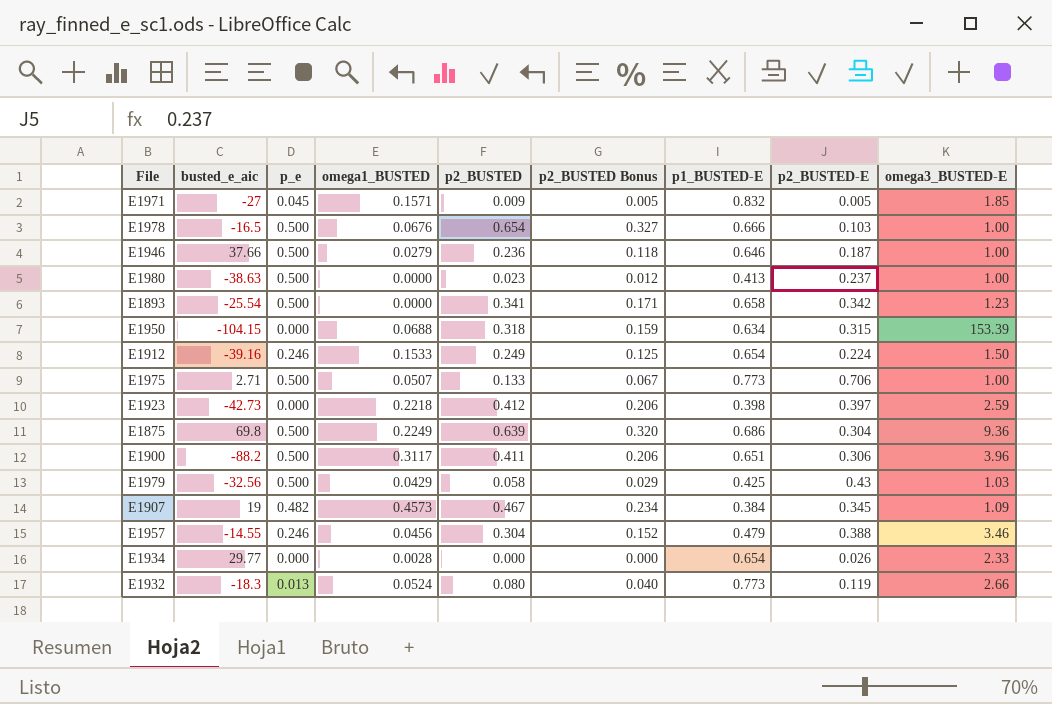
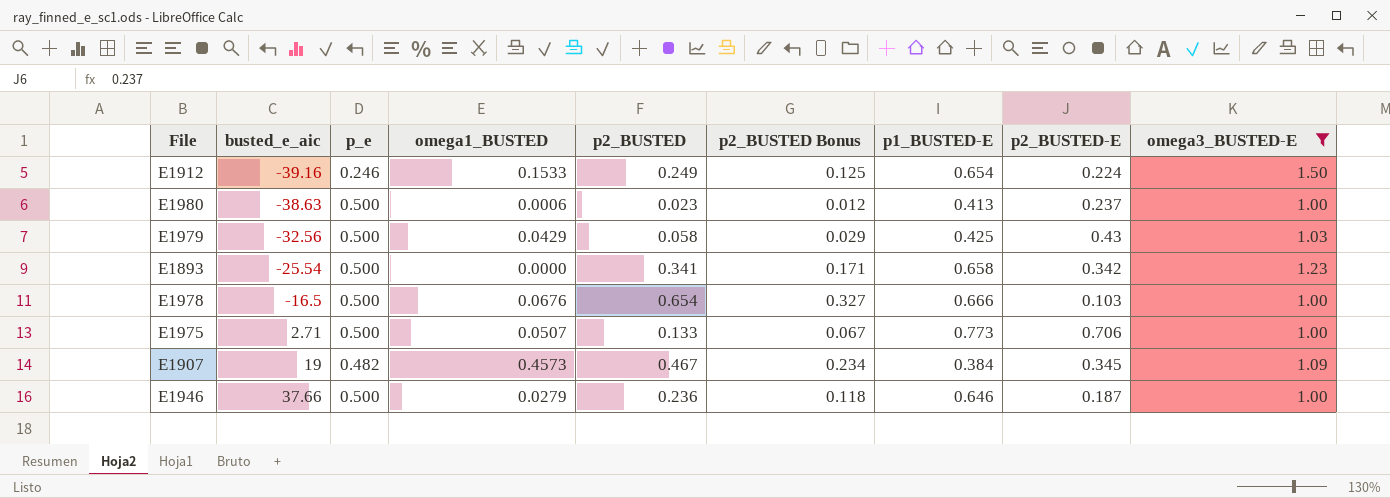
filter: none -> omega3_BUSTED-E <= 1.50
row order: none -> busted_e_aic ascending
E1980 | omega1_BUSTED: 0.0000 -> 0.0006

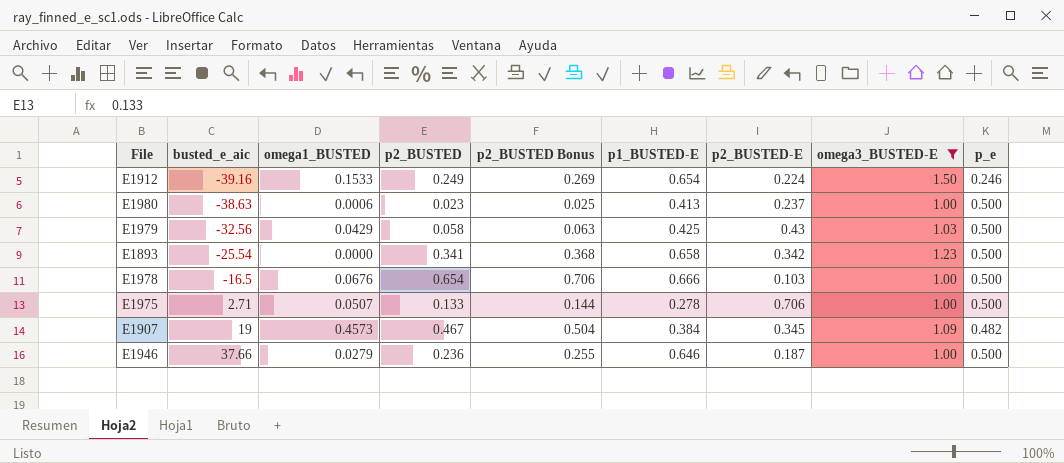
column p2_BUSTED Bonus | formula: [p2_BUSTED] * 0.5 -> [p2_BUSTED] * 1.08
column p_e | position: 3 -> 9
E1975 | p1_BUSTED-E: 0.773 -> 0.278

